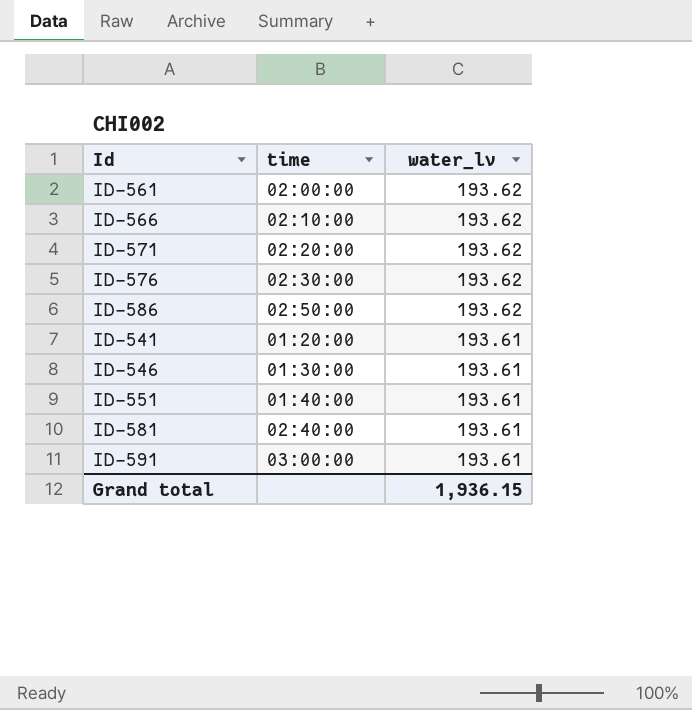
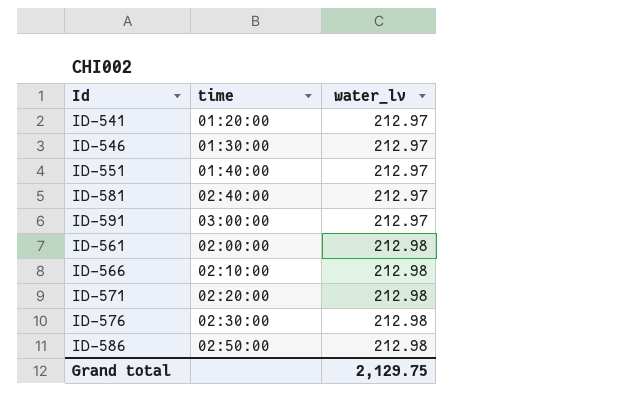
row order: water_lv descending -> water_lv ascending
ID-541 | water_lv: 193.61 -> 212.97
ID-546 | water_lv: 193.61 -> 212.97
ID-551 | water_lv: 193.61 -> 212.97
ID-581 | water_lv: 193.61 -> 212.97
ID-591 | water_lv: 193.61 -> 212.97
ID-561 | water_lv: 193.62 -> 212.98
ID-566 | water_lv: 193.62 -> 212.98
ID-571 | water_lv: 193.62 -> 212.98
ID-576 | water_lv: 193.62 -> 212.98
ID-586 | water_lv: 193.62 -> 212.98
Grand total | water_lv: 1,936.15 -> 2,129.75

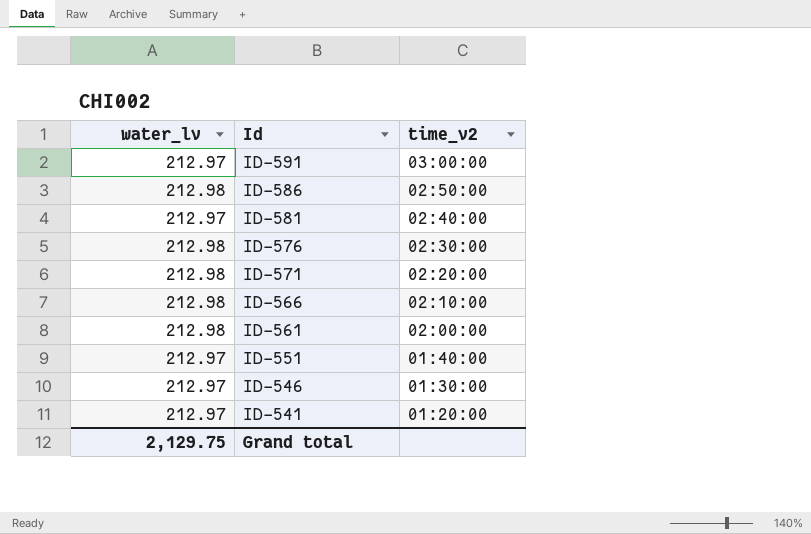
row order: water_lv ascending -> Id descending
column water_lv | position: 3 -> 1
column name: time -> time_v2

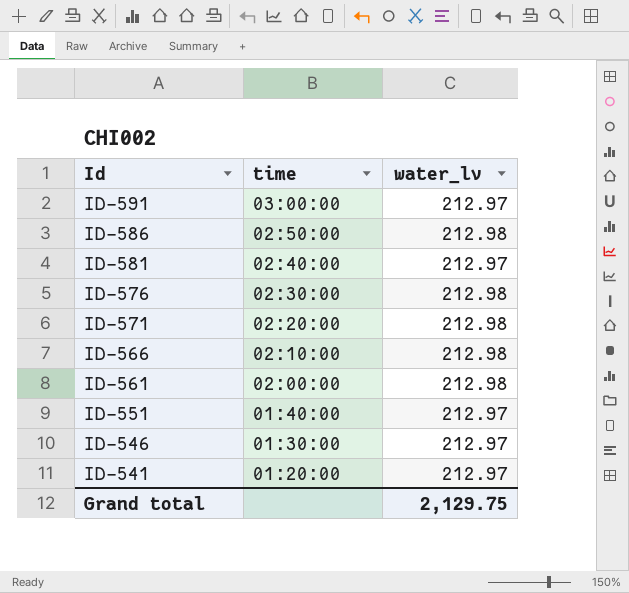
column name: time_v2 -> time
column water_lv | position: 1 -> 3

